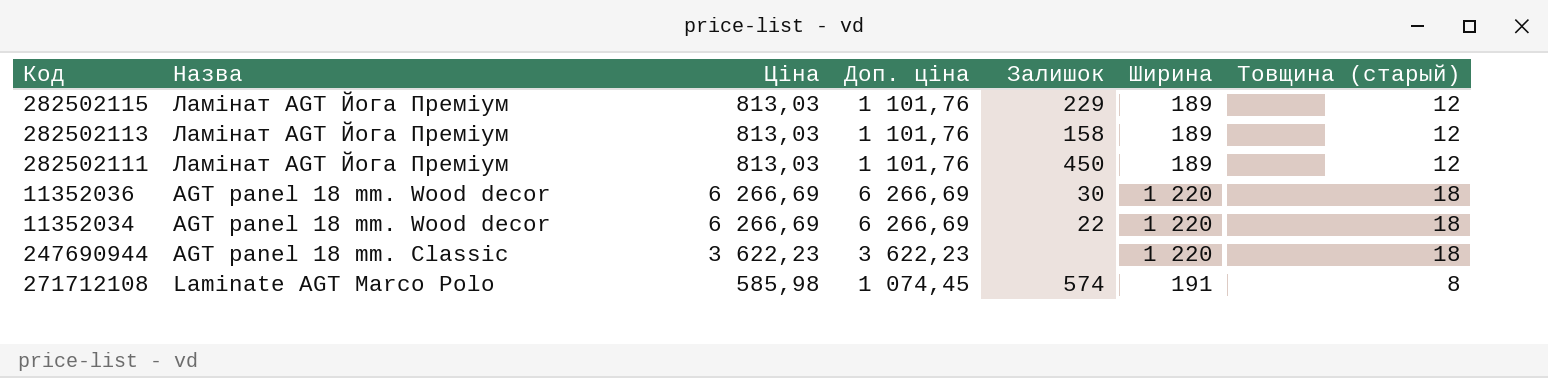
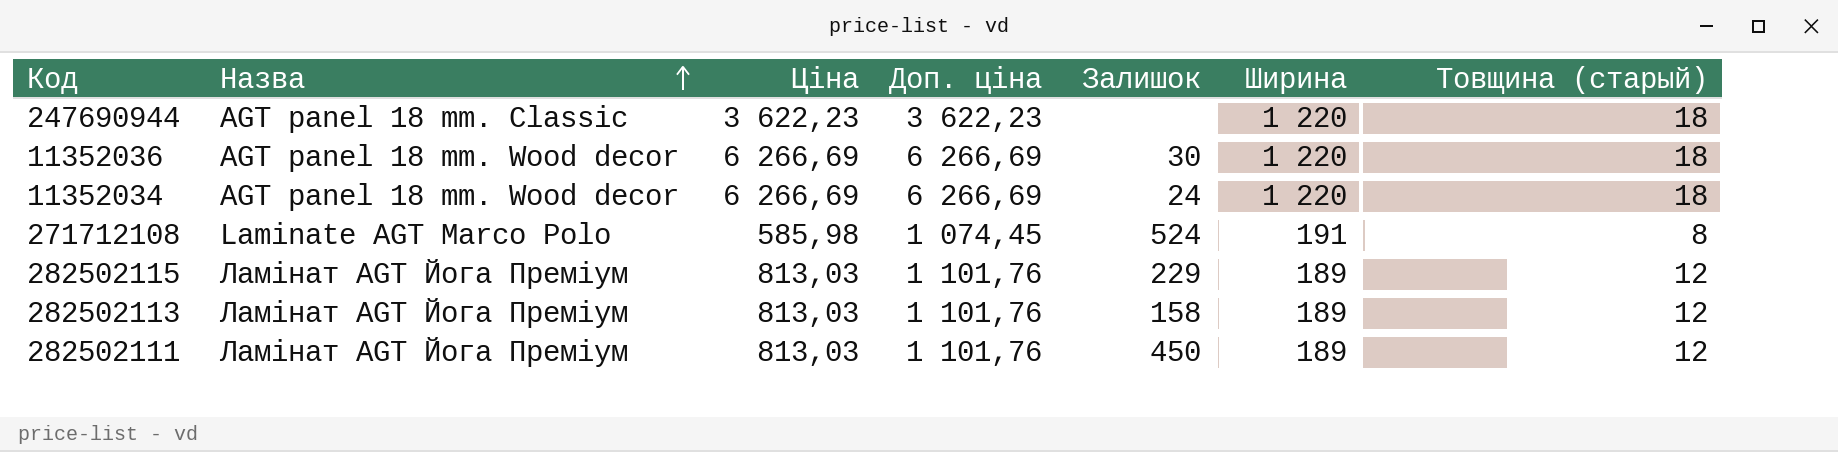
row order: none -> Назва ascending
11352034 | Залишок: 22 -> 24
271712108 | Залишок: 574 -> 524

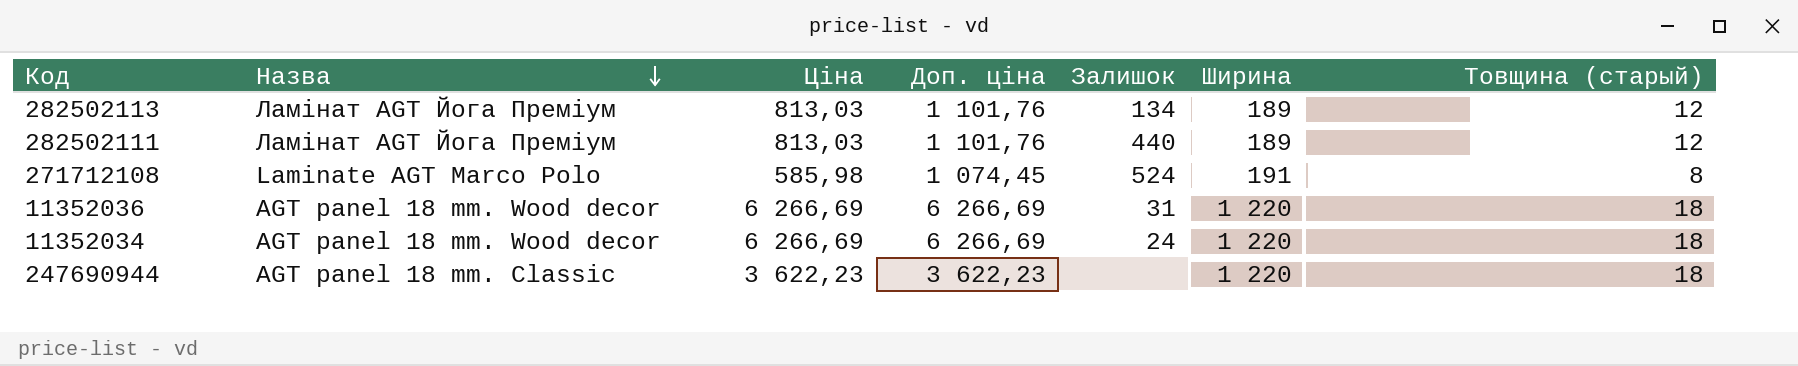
row order: Назва ascending -> Назва descending
row 282502115: Ламінат AGT Йога Преміум | 813,03 | 1 101,76 | 229 | 189 | 12 -> none
282502113 | Залишок: 158 -> 134
282502111 | Залишок: 450 -> 440
11352036 | Залишок: 30 -> 31

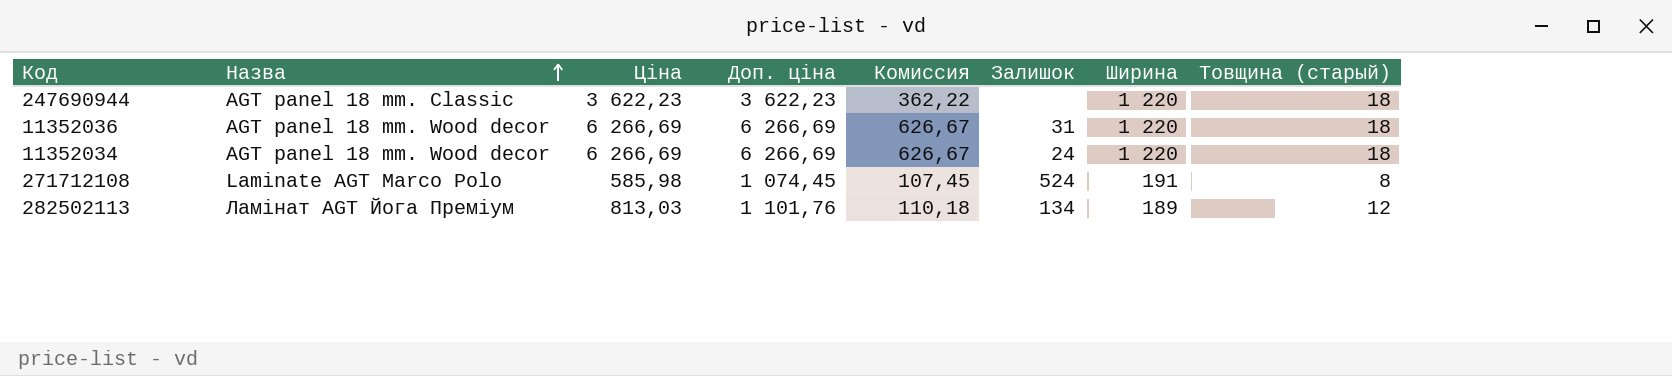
row order: Назва descending -> Назва ascending
column Комиссия | formula: none -> [Доп. ціна] * 0,1
row 282502111: Ламінат AGT Йога Преміум | 813,03 | 1 101,76 | 440 | 189 | 12 -> none

